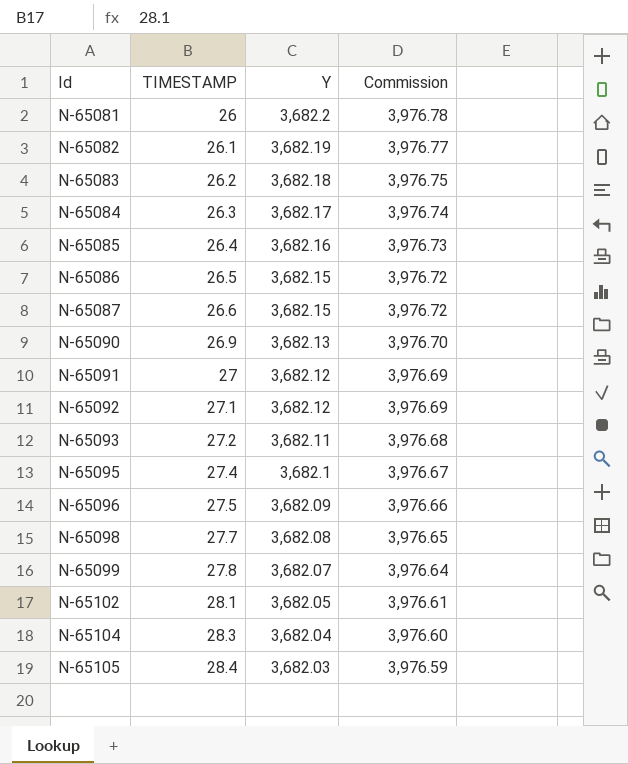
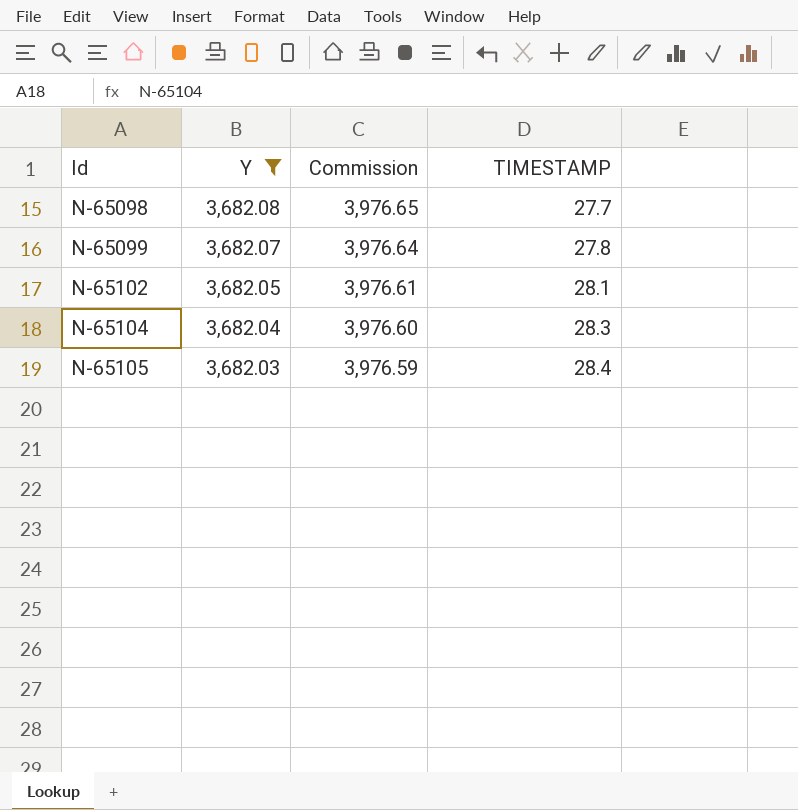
filter: none -> Y <= 3,682.08
column TIMESTAMP | position: 2 -> 4

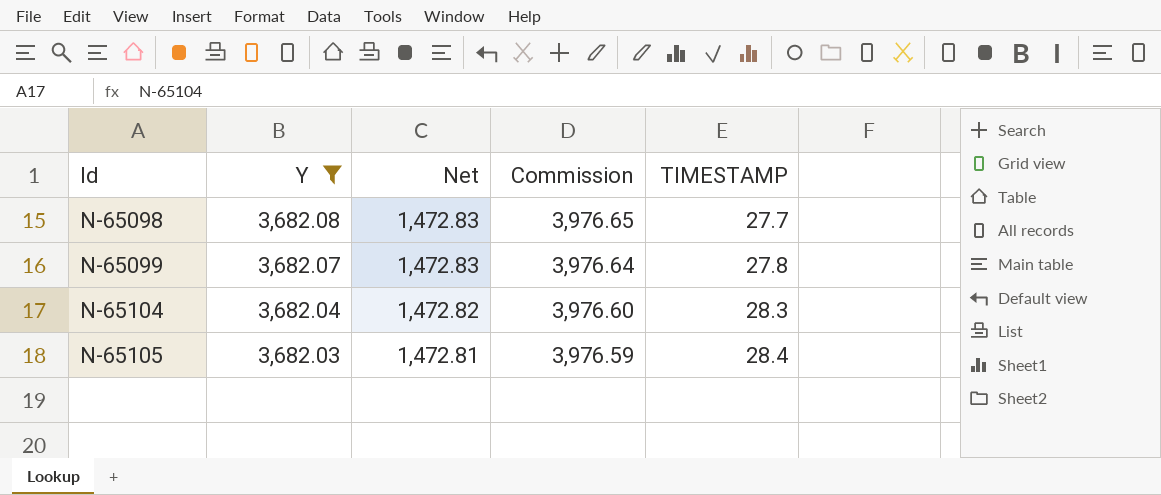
column Net | formula: none -> [Y] * 0.4
row N-65102: 3,682.05 | 3,976.61 | 28.1 -> none

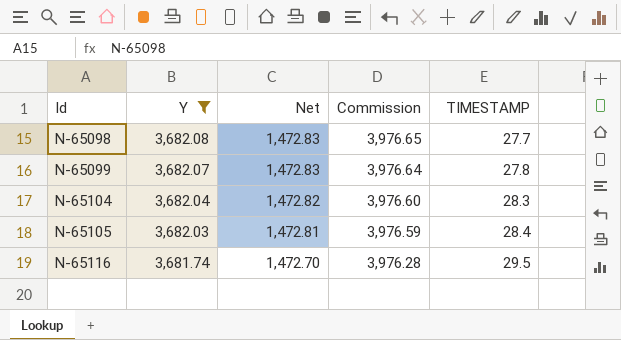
row N-65116: none -> 3,681.74 | 1,472.70 | 3,976.28 | 29.5

